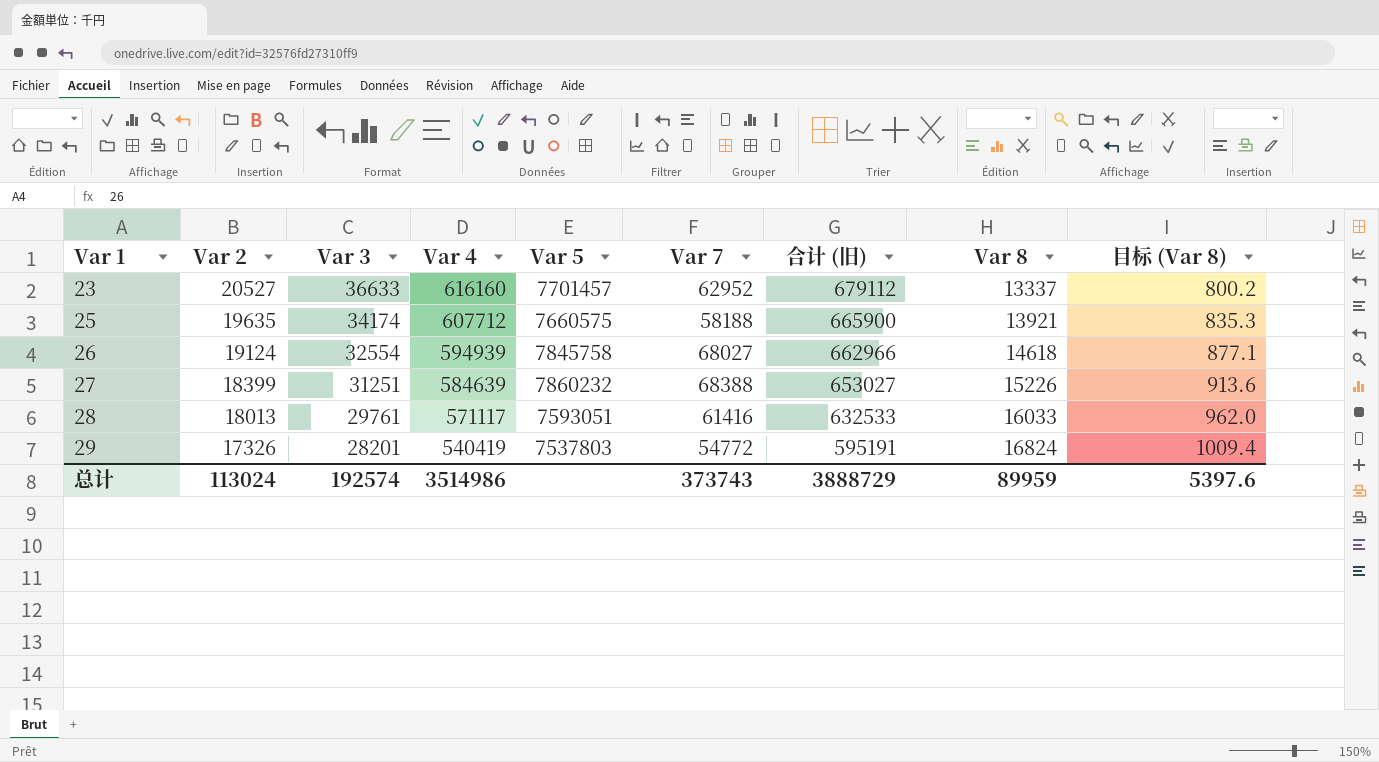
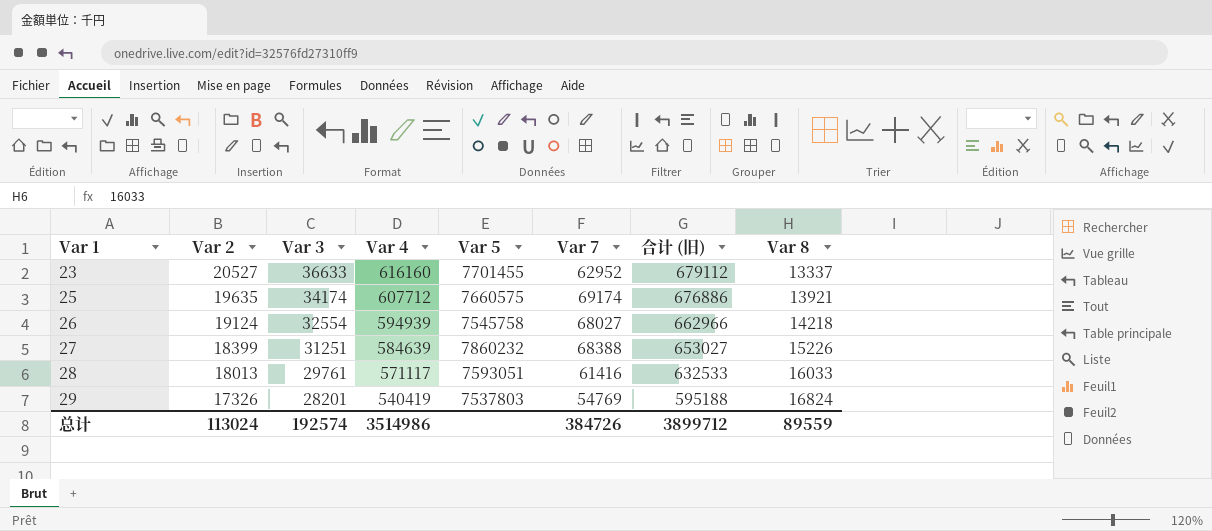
column 目标 (Var 8) | formula: [Var 8] * 0.06 -> none
23 | Var 5: 7701457 -> 7701455
25 | Var 7: 58188 -> 69174
25 | 合计 (旧): 665900 -> 676886
26 | Var 5: 7845758 -> 7545758
26 | Var 8: 14618 -> 14218
29 | Var 7: 54772 -> 54769
29 | 合计 (旧): 595191 -> 595188
总计 | Var 7: 373743 -> 384726
总计 | 合计 (旧): 3888729 -> 3899712
总计 | Var 8: 89959 -> 89559

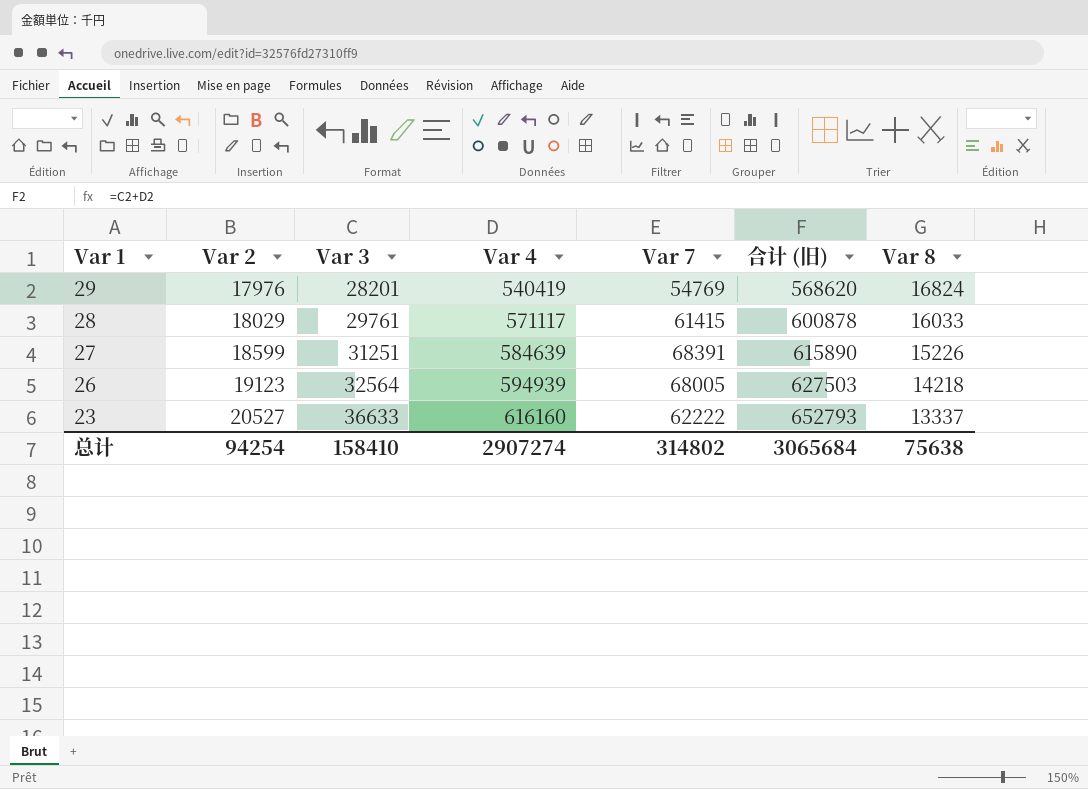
row order: Var 1 ascending -> Var 1 descending
column Var 5 | position: 5 -> none
column 合计 (旧) | formula: [Var 4] + [Var 7] -> [Var 3] + [Var 4]
row 25: 19635 | 34174 | 607712 | 7660575 | 69174 | 676886 | 13921 -> none
29 | Var 2: 17326 -> 17976
28 | Var 2: 18013 -> 18029
28 | Var 7: 61416 -> 61415
27 | Var 2: 18399 -> 18599
27 | Var 7: 68388 -> 68391
26 | Var 2: 19124 -> 19123
26 | Var 3: 32554 -> 32564
26 | Var 7: 68027 -> 68005
23 | Var 7: 62952 -> 62222
总计 | Var 2: 113024 -> 94254
总计 | Var 3: 192574 -> 158410
总计 | Var 4: 3514986 -> 2907274
总计 | Var 7: 384726 -> 314802
总计 | 合计 (旧): 3899712 -> 3065684
总计 | Var 8: 89559 -> 75638

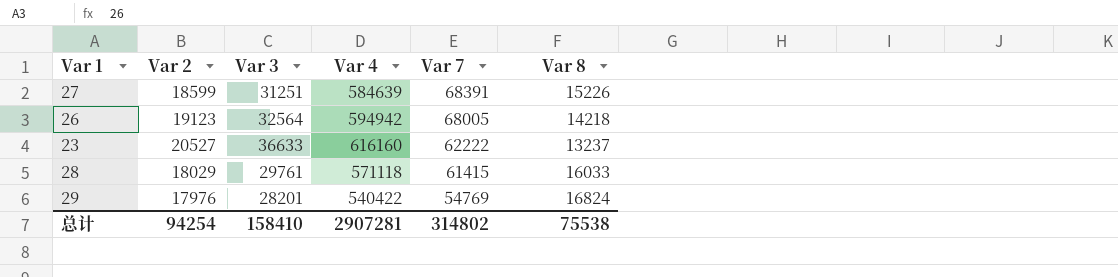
row order: Var 1 descending -> Var 7 descending
column 合计 (旧) | formula: [Var 3] + [Var 4] -> none
26 | Var 4: 594939 -> 594942
23 | Var 8: 13337 -> 13237
28 | Var 4: 571117 -> 571118
29 | Var 4: 540419 -> 540422
总计 | Var 4: 2907274 -> 2907281
总计 | Var 8: 75638 -> 75538

